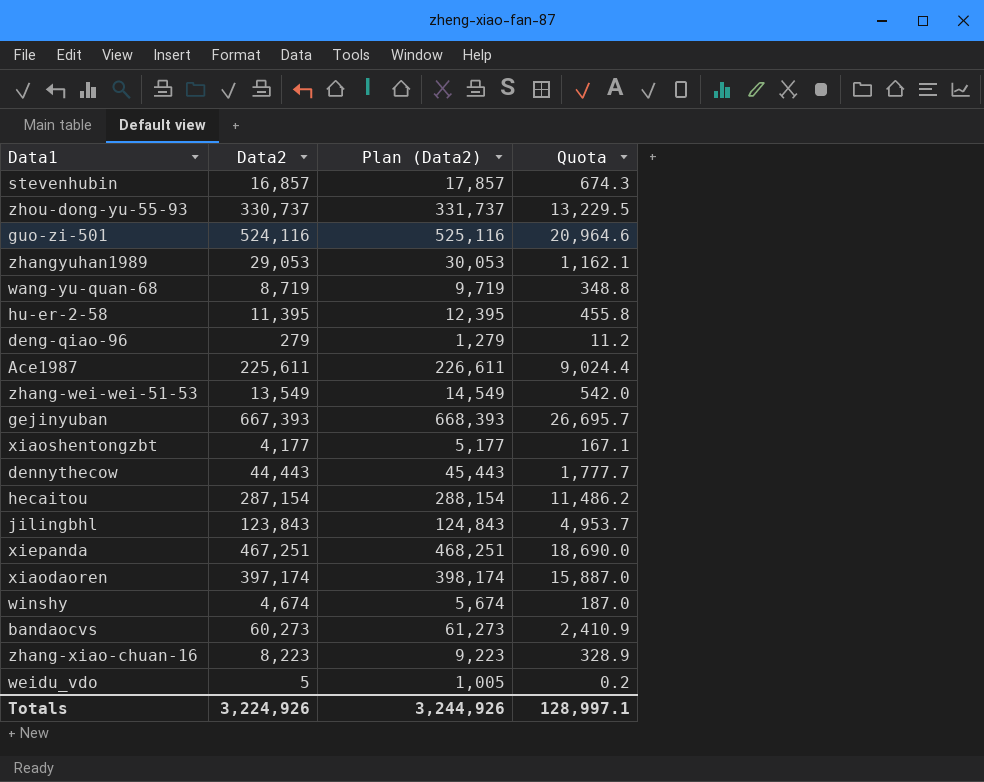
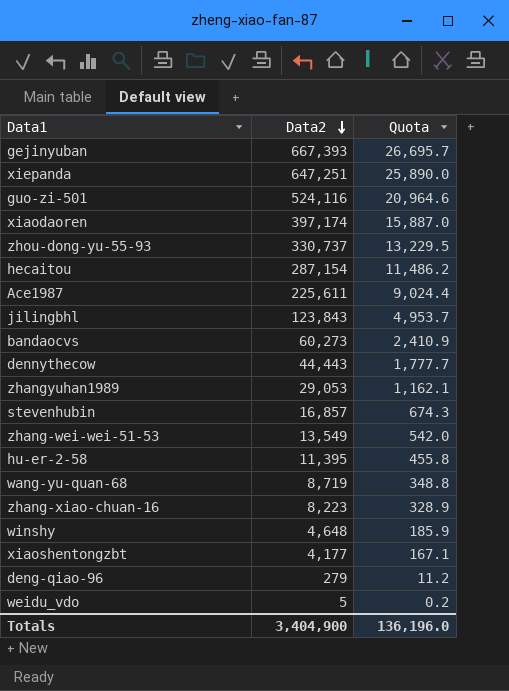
row order: none -> Data2 descending
column Plan (Data2) | formula: [Data2] + 1000 -> none
xiepanda | Data2: 467,251 -> 647,251
xiepanda | Quota: 18,690.0 -> 25,890.0
winshy | Data2: 4,674 -> 4,648
winshy | Quota: 187.0 -> 185.9
Totals | Data2: 3,224,926 -> 3,404,900
Totals | Quota: 128,997.1 -> 136,196.0

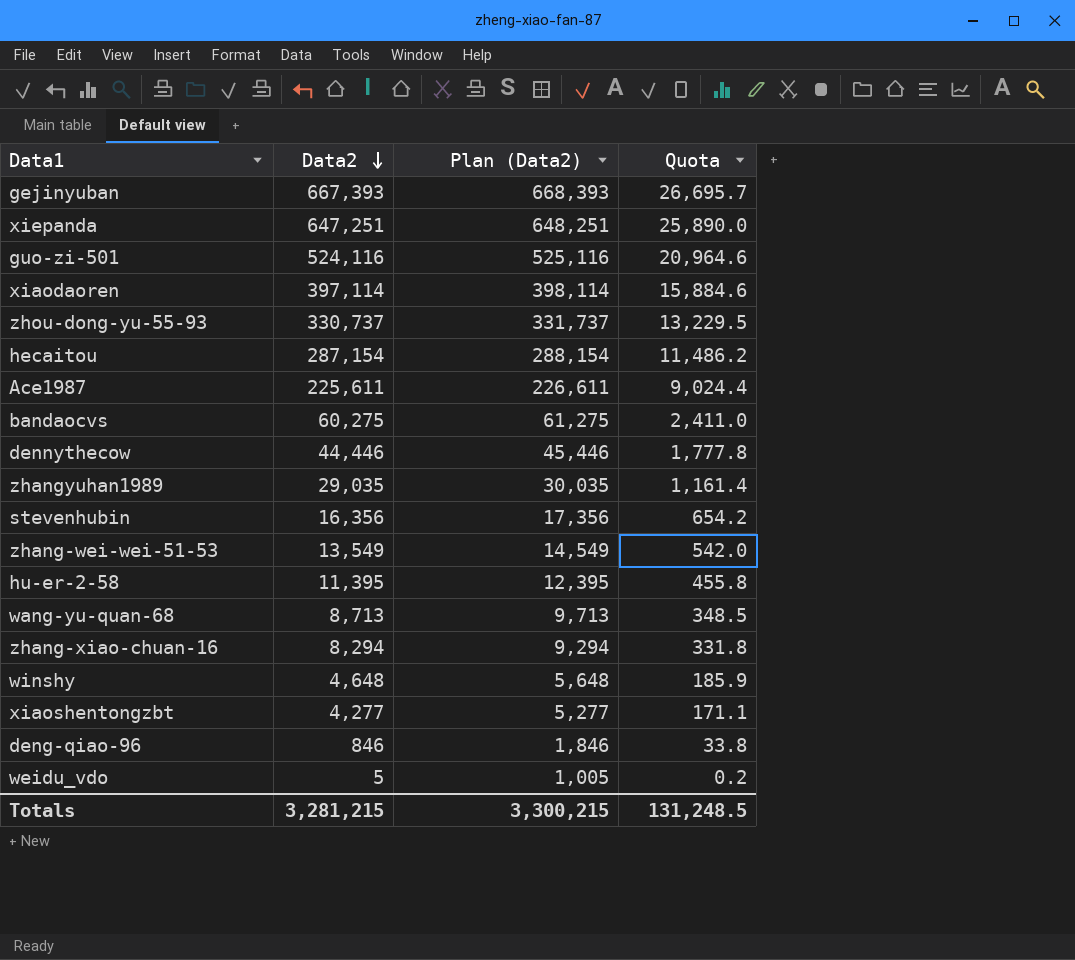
column Plan (Data2) | formula: none -> [Data2] + 1000
row jilingbhl: 123,843 | 4,953.7 -> none
xiaodaoren | Data2: 397,174 -> 397,114
xiaodaoren | Quota: 15,887.0 -> 15,884.6
bandaocvs | Data2: 60,273 -> 60,275
bandaocvs | Quota: 2,410.9 -> 2,411.0
dennythecow | Data2: 44,443 -> 44,446
dennythecow | Quota: 1,777.7 -> 1,777.8
zhangyuhan1989 | Data2: 29,053 -> 29,035
zhangyuhan1989 | Quota: 1,162.1 -> 1,161.4
stevenhubin | Data2: 16,857 -> 16,356
stevenhubin | Quota: 674.3 -> 654.2
wang-yu-quan-68 | Data2: 8,719 -> 8,713
wang-yu-quan-68 | Quota: 348.8 -> 348.5
zhang-xiao-chuan-16 | Data2: 8,223 -> 8,294
zhang-xiao-chuan-16 | Quota: 328.9 -> 331.8
xiaoshentongzbt | Data2: 4,177 -> 4,277
xiaoshentongzbt | Quota: 167.1 -> 171.1
deng-qiao-96 | Data2: 279 -> 846
deng-qiao-96 | Quota: 11.2 -> 33.8
Totals | Data2: 3,404,900 -> 3,281,215
Totals | Quota: 136,196.0 -> 131,248.5

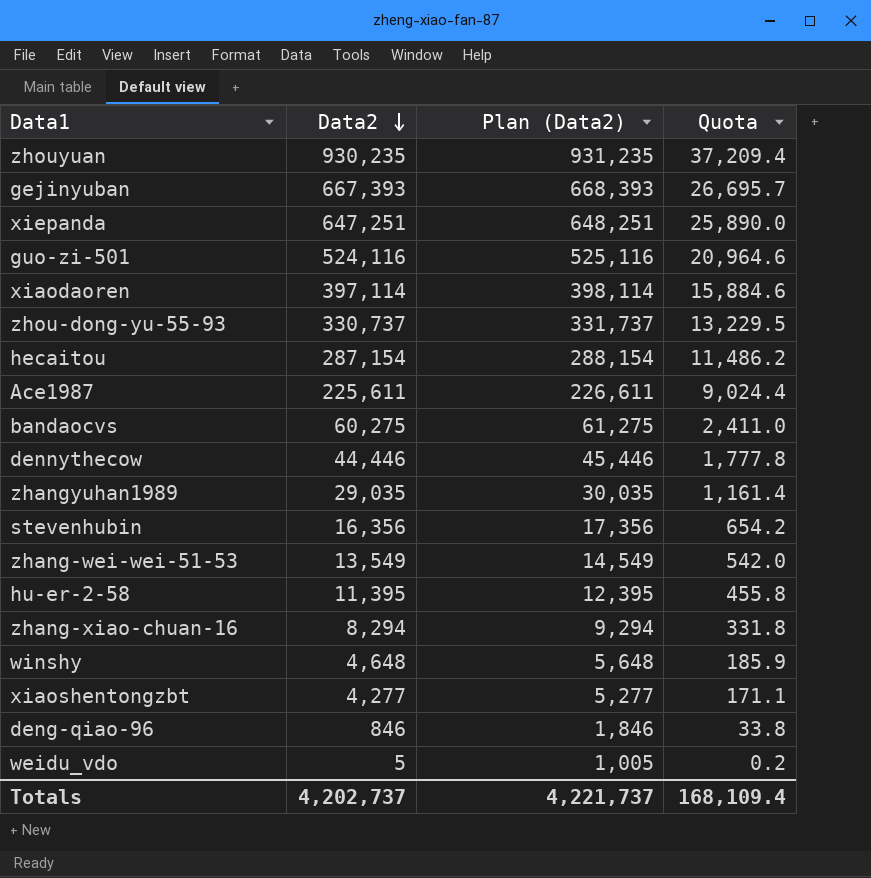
row wang-yu-quan-68: 8,713 | 9,713 | 348.5 -> none
row zhouyuan: none -> 930,235 | 931,235 | 37,209.4
Totals | Data2: 3,281,215 -> 4,202,737
Totals | Plan (Data2): 3,300,215 -> 4,221,737
Totals | Quota: 131,248.5 -> 168,109.4

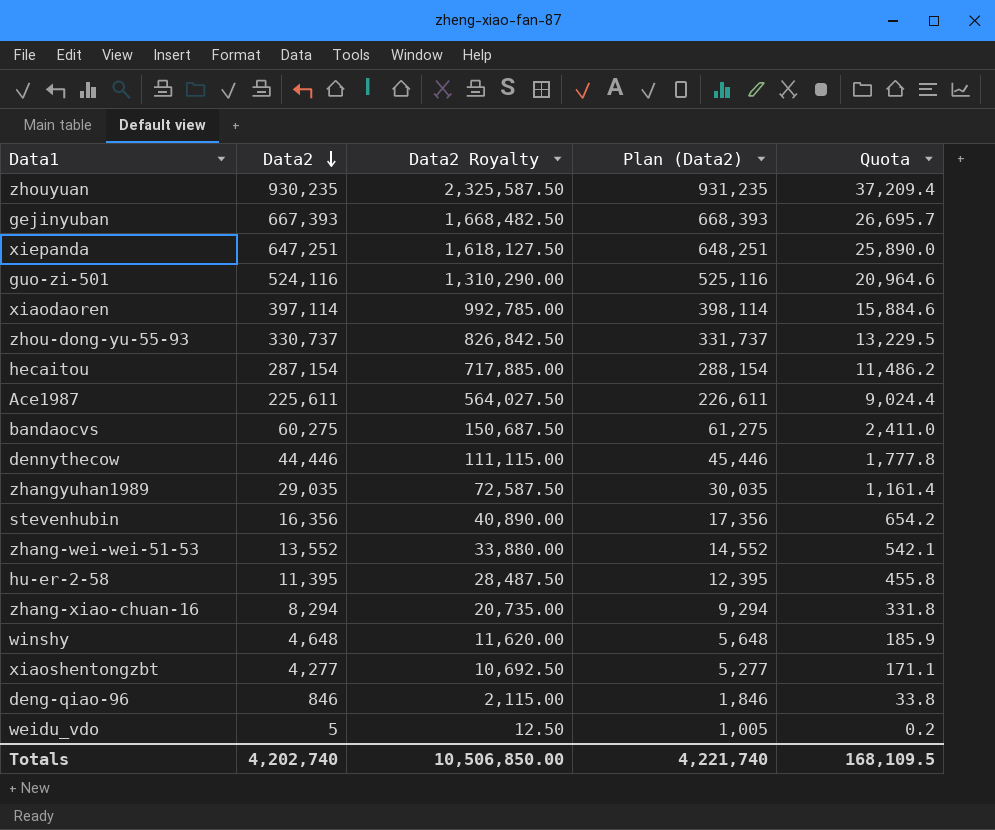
column Data2 Royalty | formula: none -> [Data2] * 2.5
zhang-wei-wei-51-53 | Data2: 13,549 -> 13,552
zhang-wei-wei-51-53 | Plan (Data2): 14,549 -> 14,552
zhang-wei-wei-51-53 | Quota: 542.0 -> 542.1
Totals | Data2: 4,202,737 -> 4,202,740
Totals | Plan (Data2): 4,221,737 -> 4,221,740
Totals | Quota: 168,109.4 -> 168,109.5

